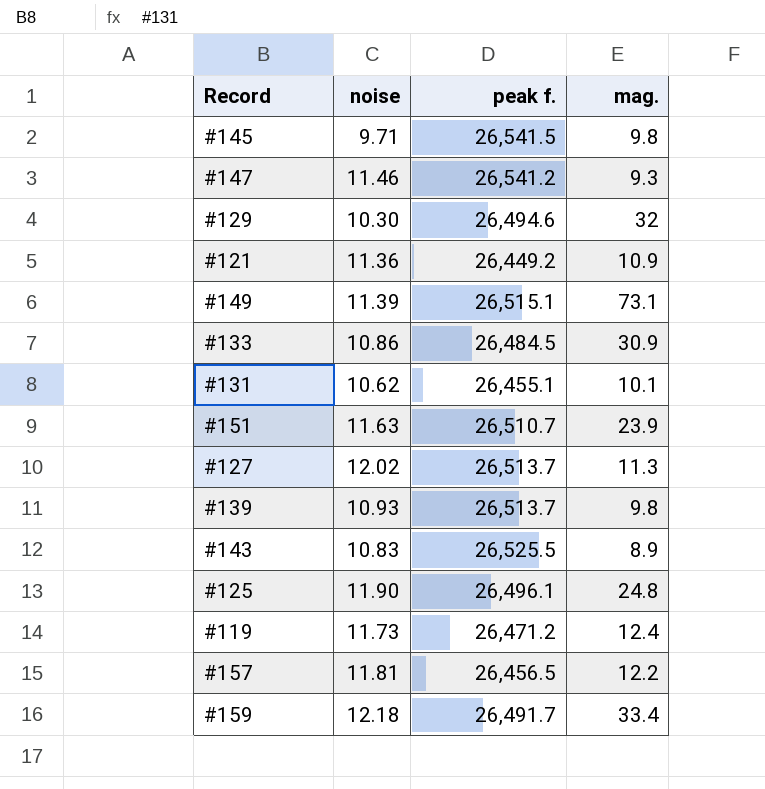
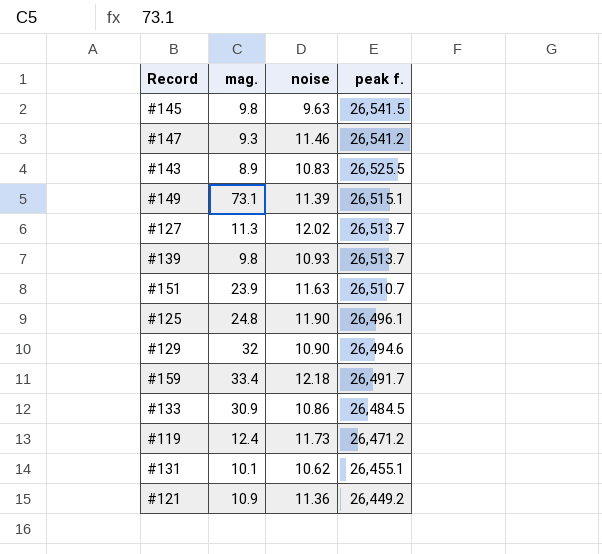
row order: none -> peak f. descending
column mag. | position: 4 -> 2
row #157: 11.81 | 26,456.5 | 12.2 -> none
#145 | noise: 9.71 -> 9.63
#129 | noise: 10.30 -> 10.90

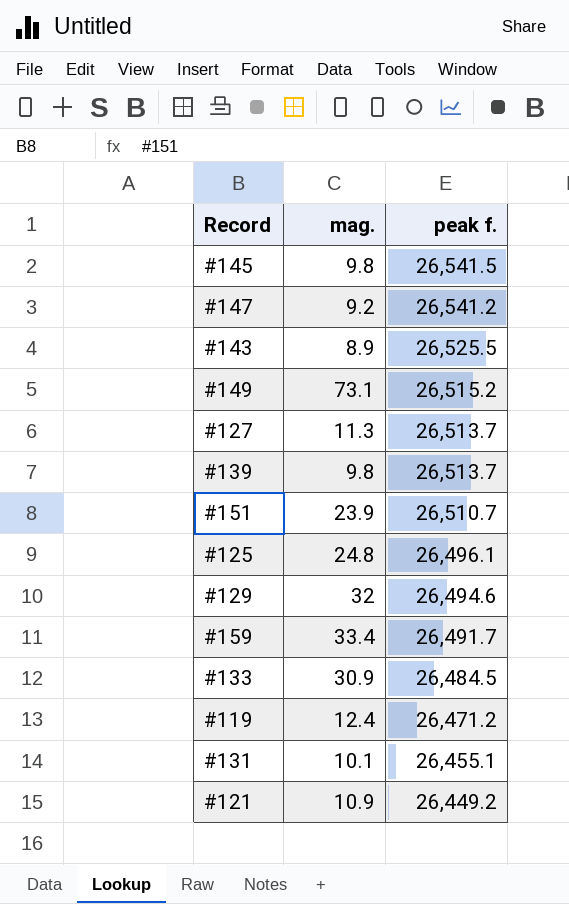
column noise | position: 3 -> none
#147 | mag.: 9.3 -> 9.2
#149 | peak f.: 26,515.1 -> 26,515.2

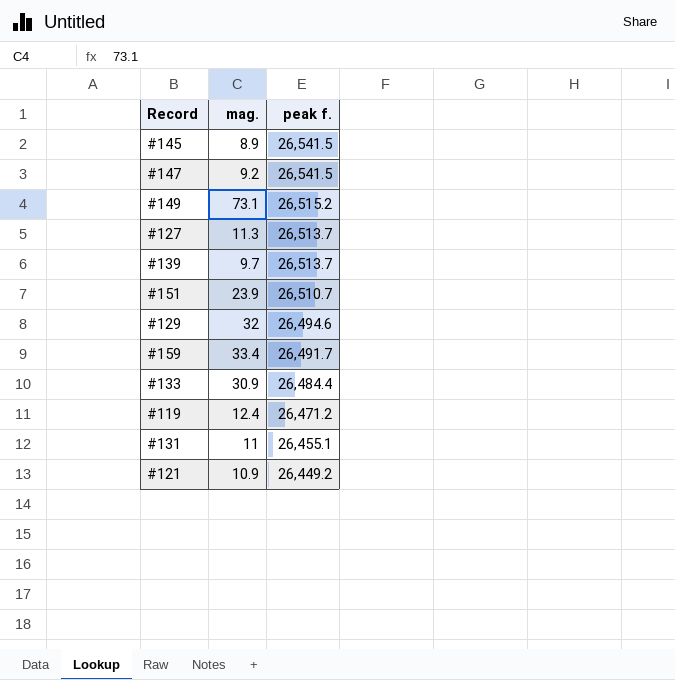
row #143: 8.9 | 26,525.5 -> none
row #125: 24.8 | 26,496.1 -> none
#145 | mag.: 9.8 -> 8.9
#147 | peak f.: 26,541.2 -> 26,541.5
#139 | mag.: 9.8 -> 9.7
#133 | peak f.: 26,484.5 -> 26,484.4
#131 | mag.: 10.1 -> 11

